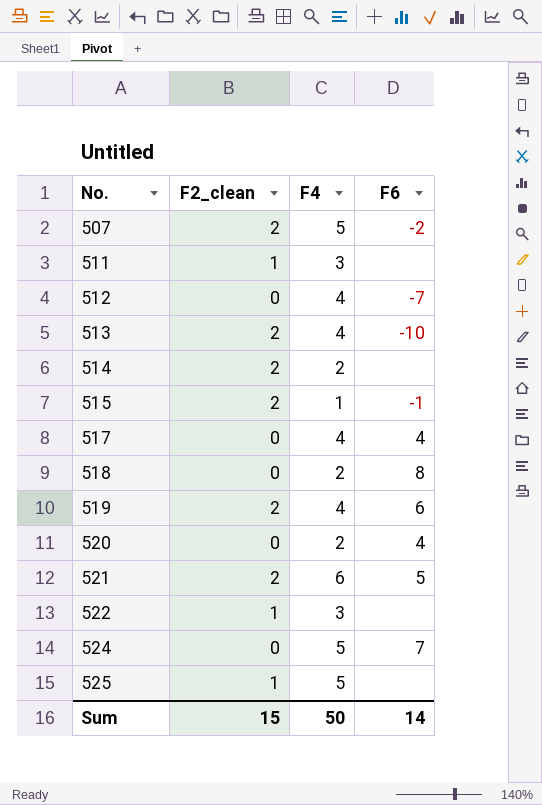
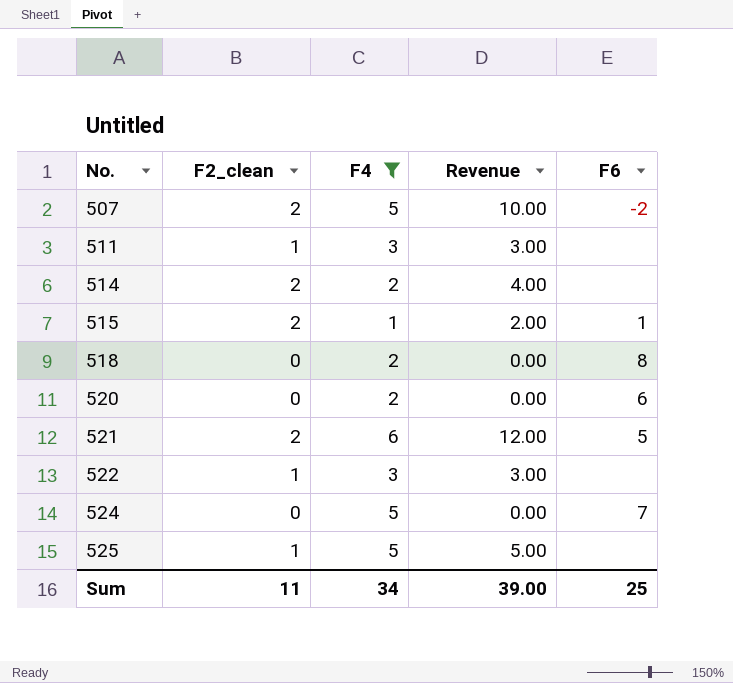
filter: none -> F4 != 4
column Revenue | formula: none -> [F2_clean] * [F4]
515 | F6: -1 -> 1
520 | F6: 4 -> 6
Sum | F2_clean: 15 -> 11
Sum | F4: 50 -> 34
Sum | F6: 14 -> 25

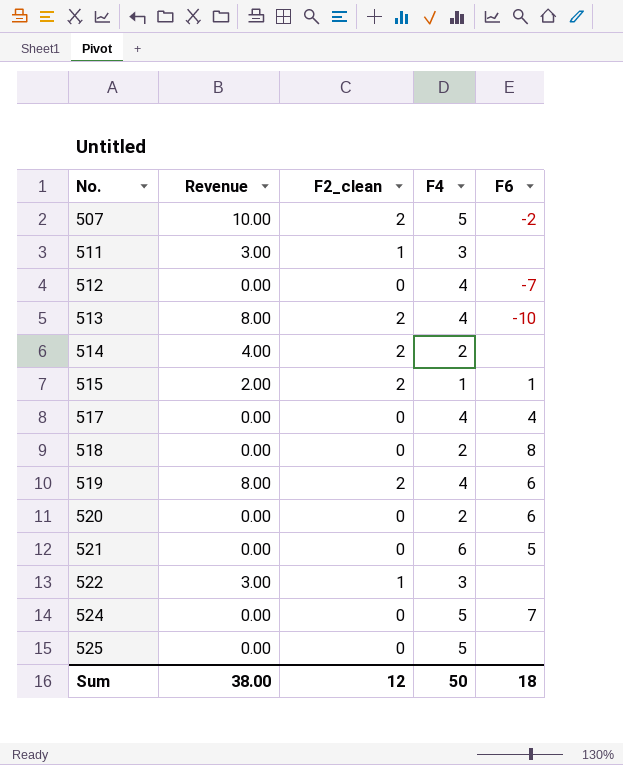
filter: F4 != 4 -> none
column Revenue | position: 4 -> 2
521 | Revenue: 12.00 -> 0.00
521 | F2_clean: 2 -> 0
525 | Revenue: 5.00 -> 0.00
525 | F2_clean: 1 -> 0
Sum | Revenue: 39.00 -> 38.00
Sum | F2_clean: 11 -> 12
Sum | F4: 34 -> 50
Sum | F6: 25 -> 18

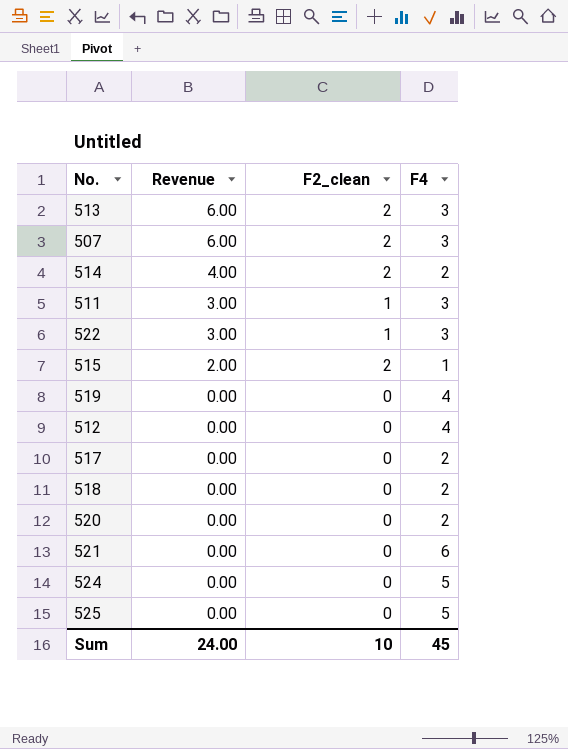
row order: No. ascending -> Revenue descending
column F6 | position: 5 -> none
513 | Revenue: 8.00 -> 6.00
513 | F4: 4 -> 3
507 | Revenue: 10.00 -> 6.00
507 | F4: 5 -> 3
519 | Revenue: 8.00 -> 0.00
519 | F2_clean: 2 -> 0
517 | F4: 4 -> 2
Sum | Revenue: 38.00 -> 24.00
Sum | F2_clean: 12 -> 10
Sum | F4: 50 -> 45

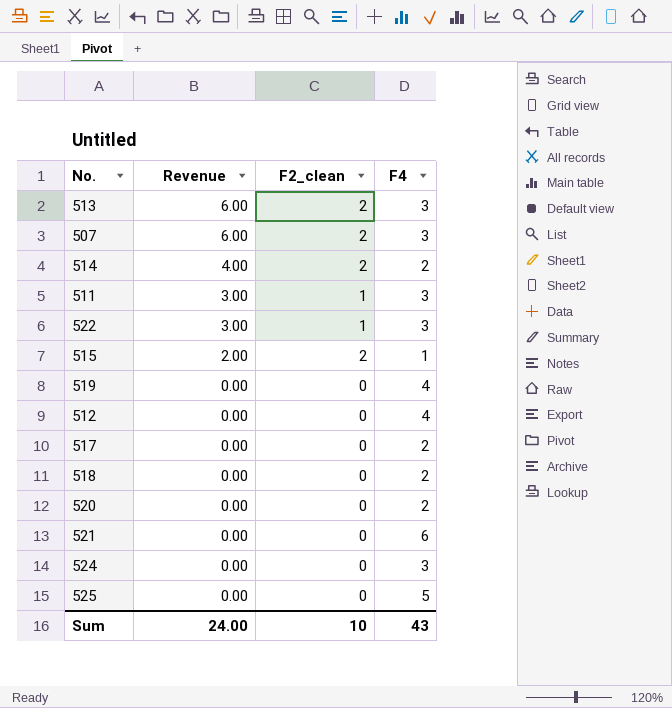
524 | F4: 5 -> 3
Sum | F4: 45 -> 43

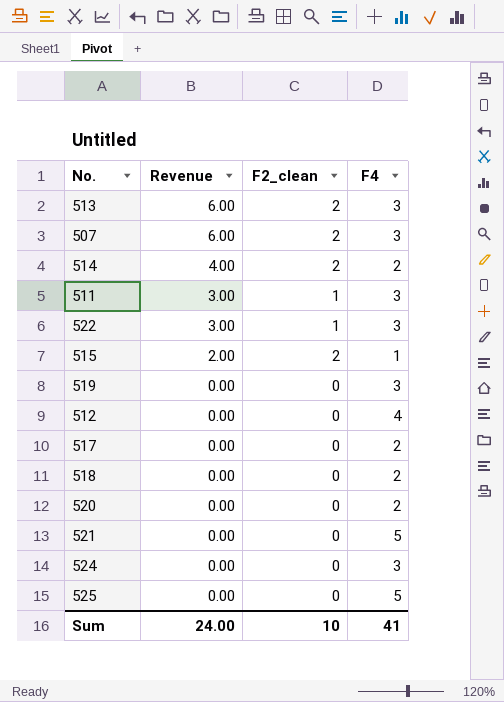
519 | F4: 4 -> 3
521 | F4: 6 -> 5
Sum | F4: 43 -> 41

